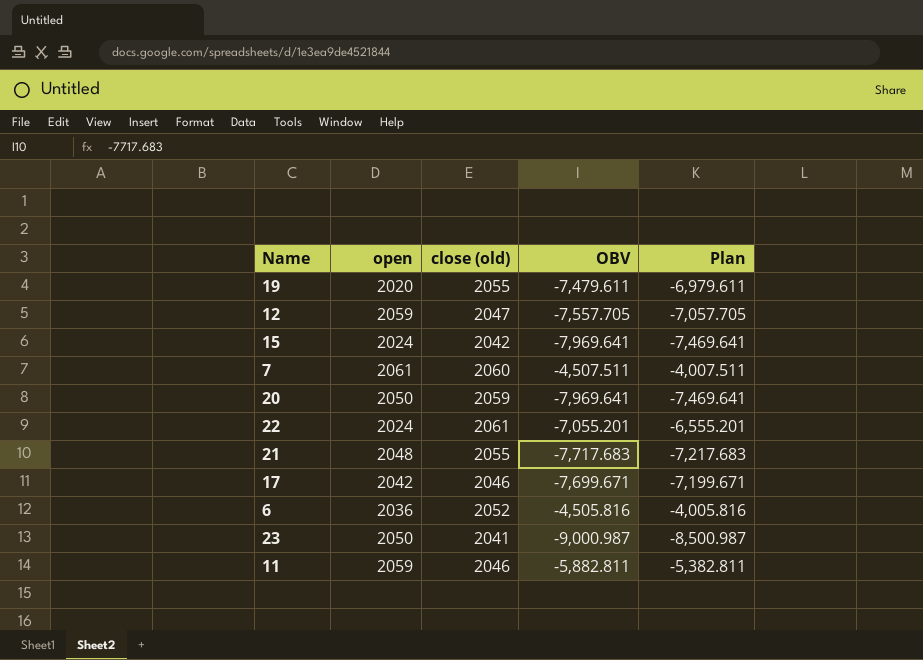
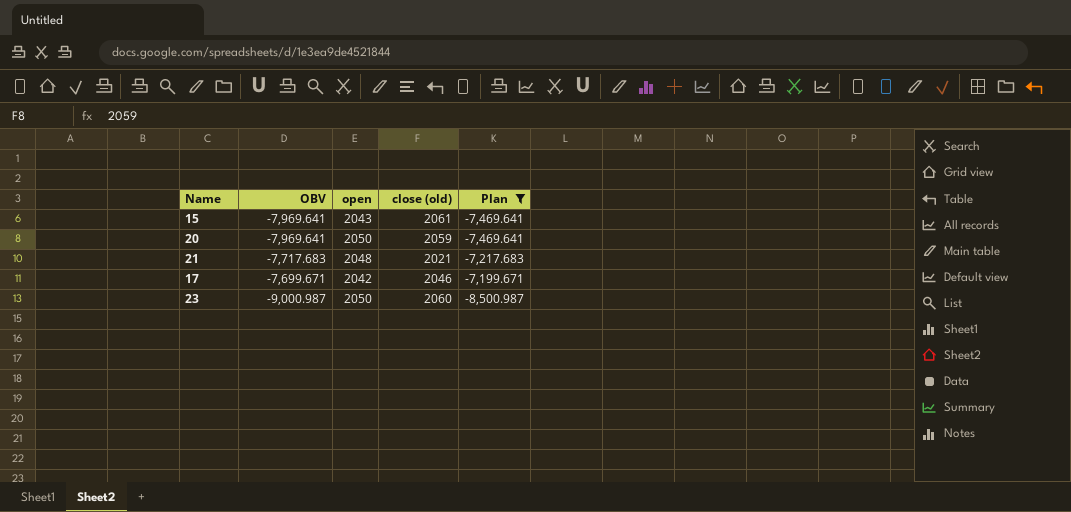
filter: none -> Plan <= -7,199.671
column OBV | position: 4 -> 2
15 | open: 2024 -> 2043
15 | close (old): 2042 -> 2061
21 | close (old): 2055 -> 2021
23 | close (old): 2041 -> 2060

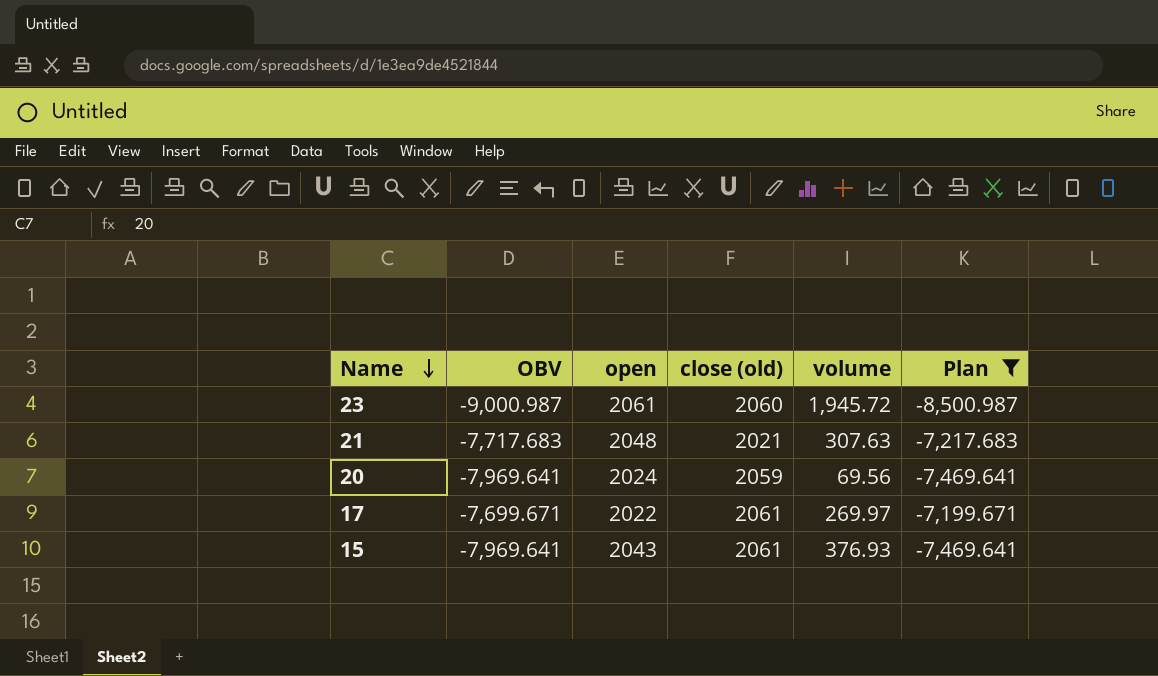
row order: none -> Name descending
column volume | position: none -> 5
23 | open: 2050 -> 2061
20 | open: 2050 -> 2024
17 | open: 2042 -> 2022
17 | close (old): 2046 -> 2061

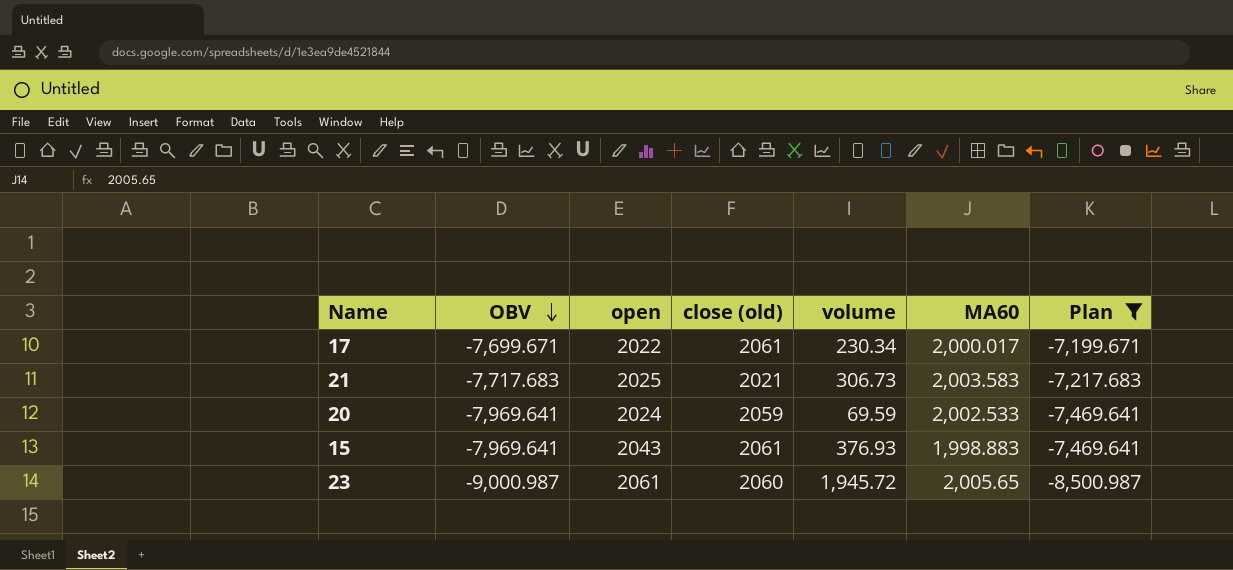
row order: Name descending -> OBV descending
column MA60 | position: none -> 6
17 | volume: 269.97 -> 230.34
21 | open: 2048 -> 2025
21 | volume: 307.63 -> 306.73
20 | volume: 69.56 -> 69.59

